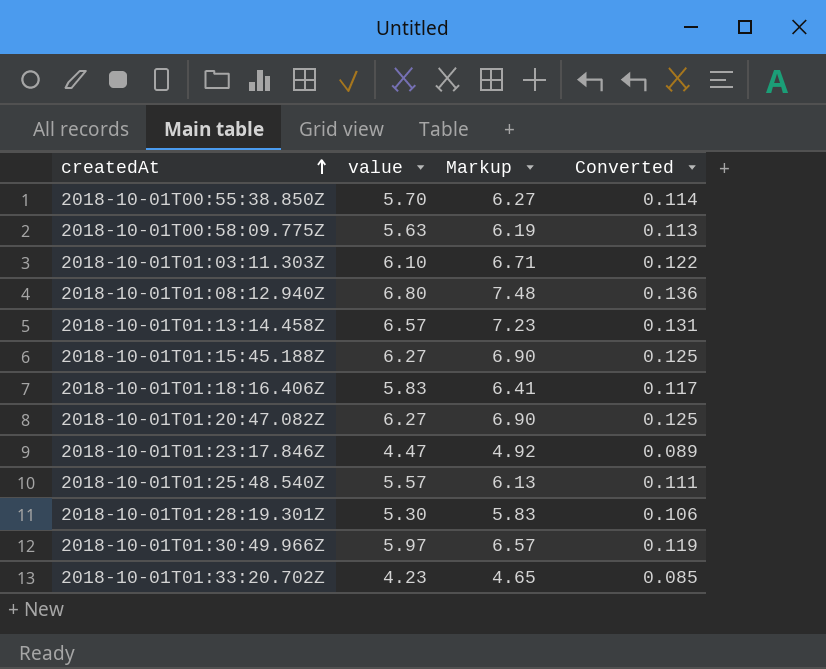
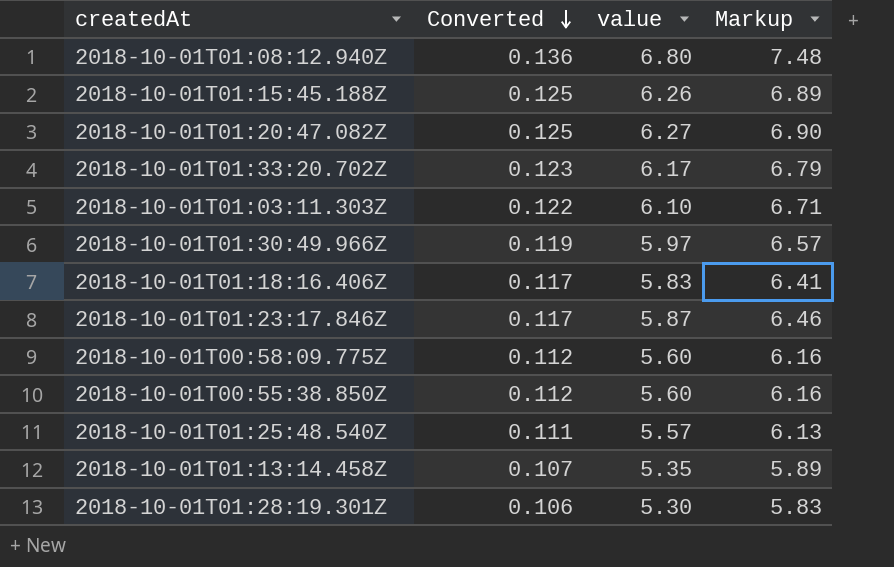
row order: createdAt ascending -> Converted descending
column Converted | position: 4 -> 2
2018-10-01T01:15:45.188Z | value: 6.27 -> 6.26
2018-10-01T01:15:45.188Z | Markup: 6.90 -> 6.89
2018-10-01T01:33:20.702Z | Converted: 0.085 -> 0.123
2018-10-01T01:33:20.702Z | value: 4.23 -> 6.17
2018-10-01T01:33:20.702Z | Markup: 4.65 -> 6.79
2018-10-01T01:23:17.846Z | Converted: 0.089 -> 0.117
2018-10-01T01:23:17.846Z | value: 4.47 -> 5.87
2018-10-01T01:23:17.846Z | Markup: 4.92 -> 6.46
2018-10-01T00:58:09.775Z | Converted: 0.113 -> 0.112
2018-10-01T00:58:09.775Z | value: 5.63 -> 5.60
2018-10-01T00:58:09.775Z | Markup: 6.19 -> 6.16
2018-10-01T00:55:38.850Z | Converted: 0.114 -> 0.112
2018-10-01T00:55:38.850Z | value: 5.70 -> 5.60
2018-10-01T00:55:38.850Z | Markup: 6.27 -> 6.16
2018-10-01T01:13:14.458Z | Converted: 0.131 -> 0.107
2018-10-01T01:13:14.458Z | value: 6.57 -> 5.35
2018-10-01T01:13:14.458Z | Markup: 7.23 -> 5.89

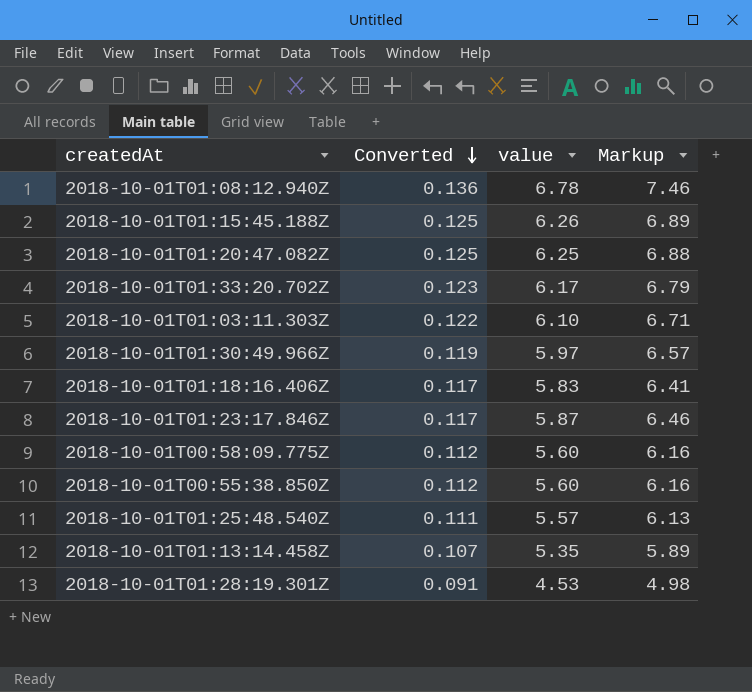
2018-10-01T01:08:12.940Z | value: 6.80 -> 6.78
2018-10-01T01:08:12.940Z | Markup: 7.48 -> 7.46
2018-10-01T01:20:47.082Z | value: 6.27 -> 6.25
2018-10-01T01:20:47.082Z | Markup: 6.90 -> 6.88
2018-10-01T01:28:19.301Z | Converted: 0.106 -> 0.091
2018-10-01T01:28:19.301Z | value: 5.30 -> 4.53
2018-10-01T01:28:19.301Z | Markup: 5.83 -> 4.98

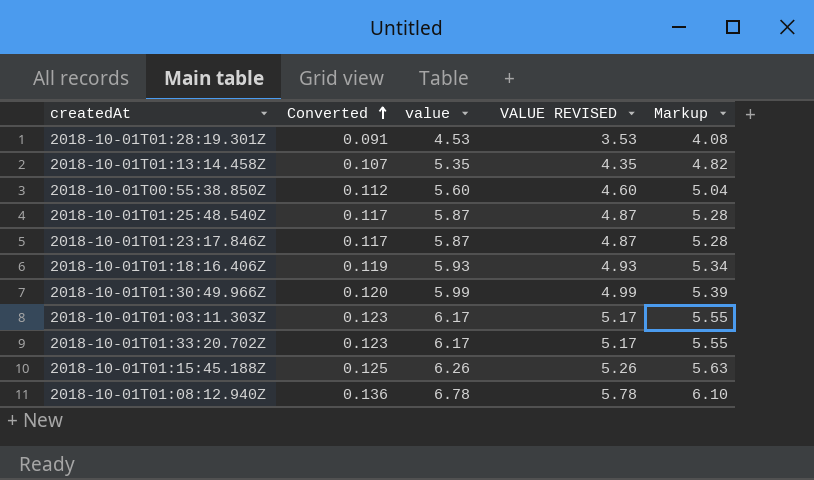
row order: Converted descending -> Converted ascending
column VALUE REVISED | formula: none -> [value] - 1
column Markup | formula: [value] * 1.1 -> [value] * 0.9
row 2018-10-01T01:20:47.082Z: 0.125 | 6.25 | 6.88 -> none
row 2018-10-01T00:58:09.775Z: 0.112 | 5.60 | 6.16 -> none
2018-10-01T01:25:48.540Z | Converted: 0.111 -> 0.117
2018-10-01T01:25:48.540Z | value: 5.57 -> 5.87
2018-10-01T01:18:16.406Z | Converted: 0.117 -> 0.119
2018-10-01T01:18:16.406Z | value: 5.83 -> 5.93
2018-10-01T01:30:49.966Z | Converted: 0.119 -> 0.120
2018-10-01T01:30:49.966Z | value: 5.97 -> 5.99
2018-10-01T01:03:11.303Z | Converted: 0.122 -> 0.123
2018-10-01T01:03:11.303Z | value: 6.10 -> 6.17

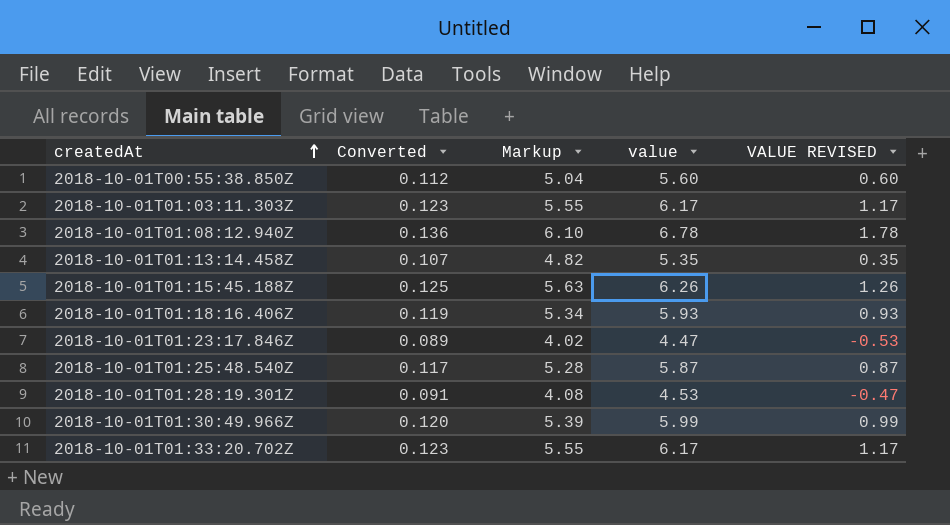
row order: Converted ascending -> createdAt ascending
column Markup | position: 5 -> 3
column VALUE REVISED | formula: [value] - 1 -> [value] - 5
2018-10-01T01:23:17.846Z | Converted: 0.117 -> 0.089
2018-10-01T01:23:17.846Z | Markup: 5.28 -> 4.02
2018-10-01T01:23:17.846Z | value: 5.87 -> 4.47

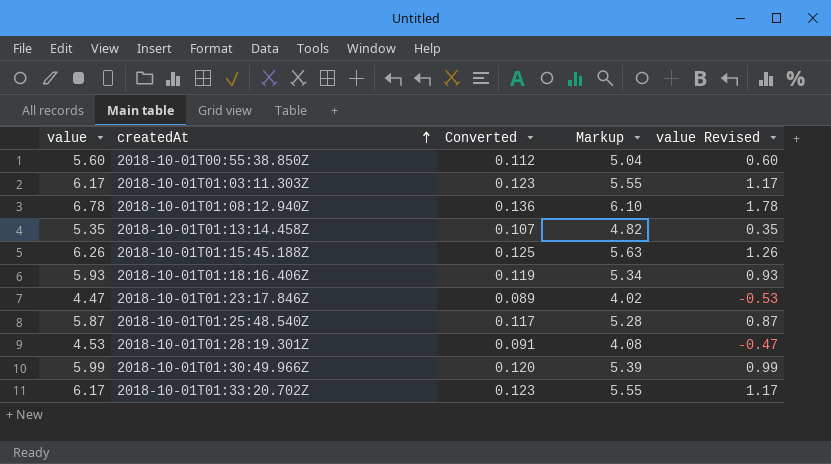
column value | position: 4 -> 1
column name: VALUE REVISED -> value Revised

